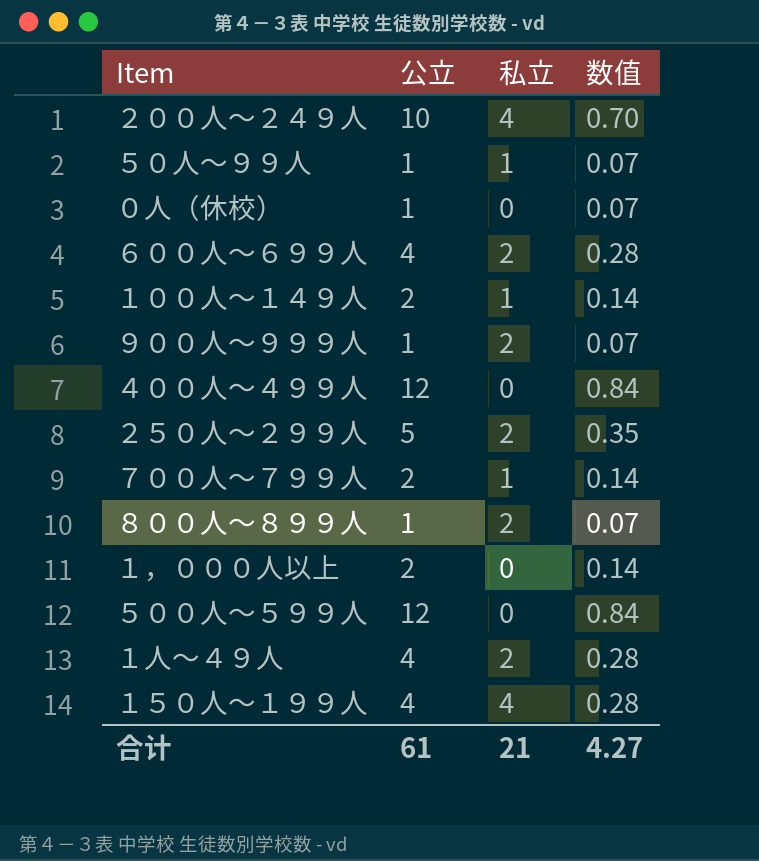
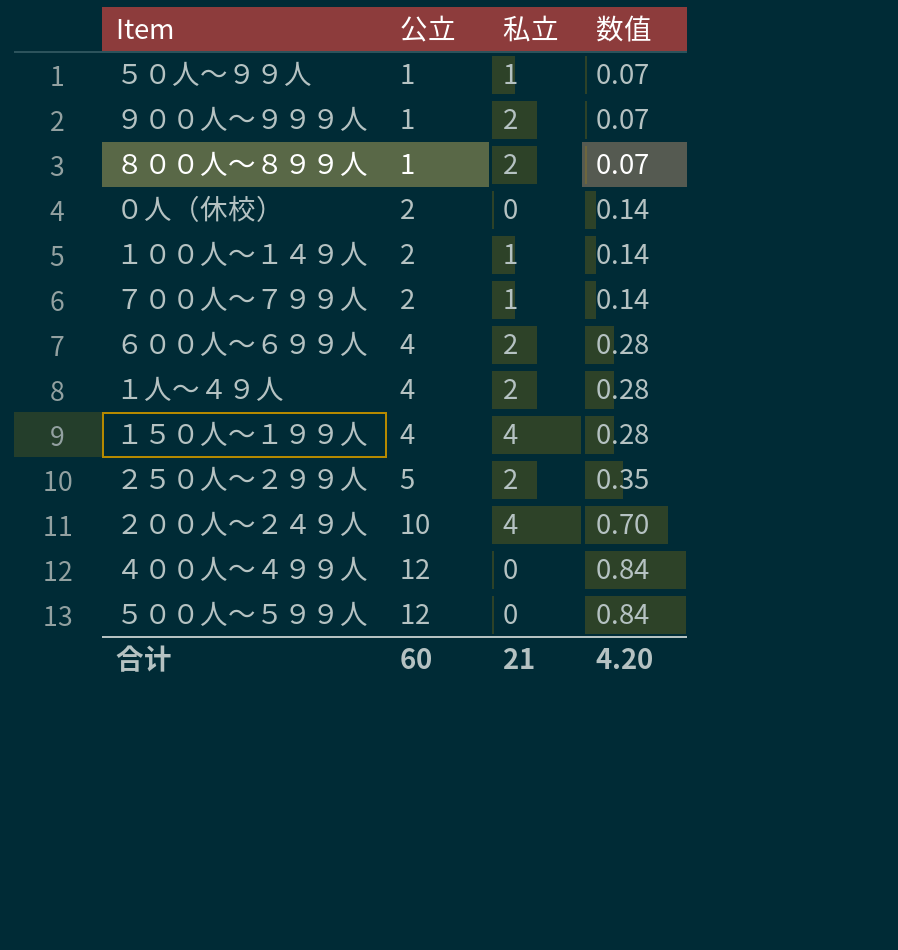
row order: none -> 公立 ascending
row １，０００人以上: 2 | 0 | 0.14 -> none
０人（休校） | 公立: 1 -> 2
０人（休校） | 数值: 0.07 -> 0.14
合计 | 公立: 61 -> 60
合计 | 数值: 4.27 -> 4.20

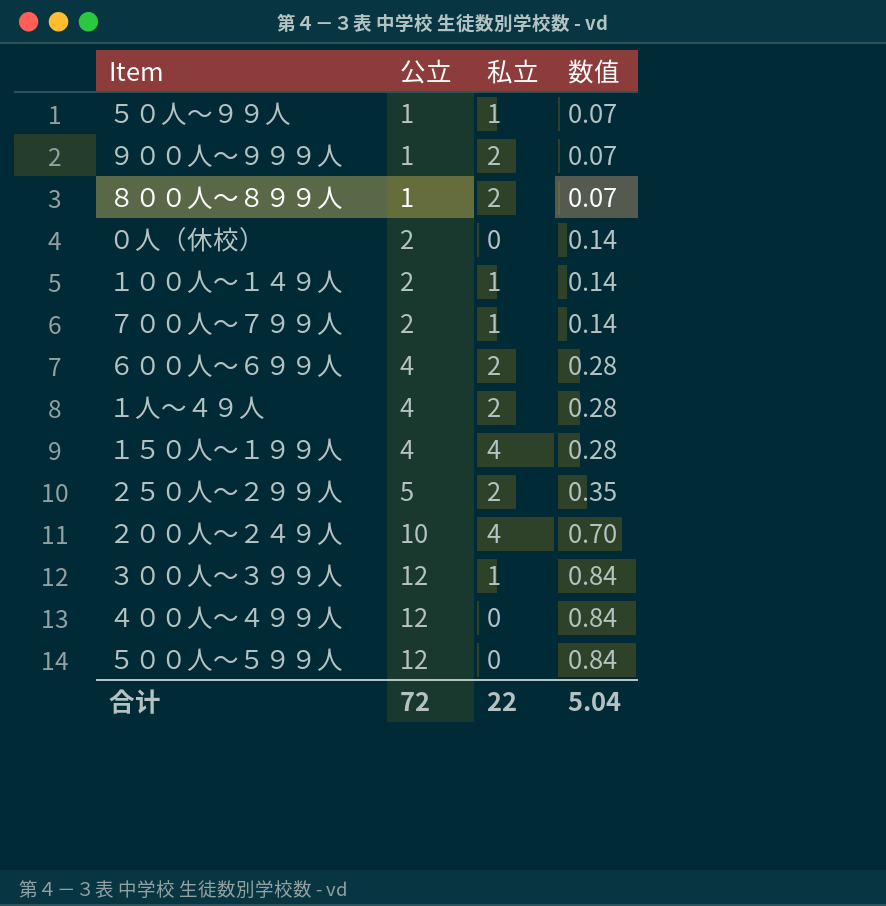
row ３００人～３９９人: none -> 12 | 1 | 0.84
合计 | 公立: 60 -> 72
合计 | 私立: 21 -> 22
合计 | 数值: 4.20 -> 5.04

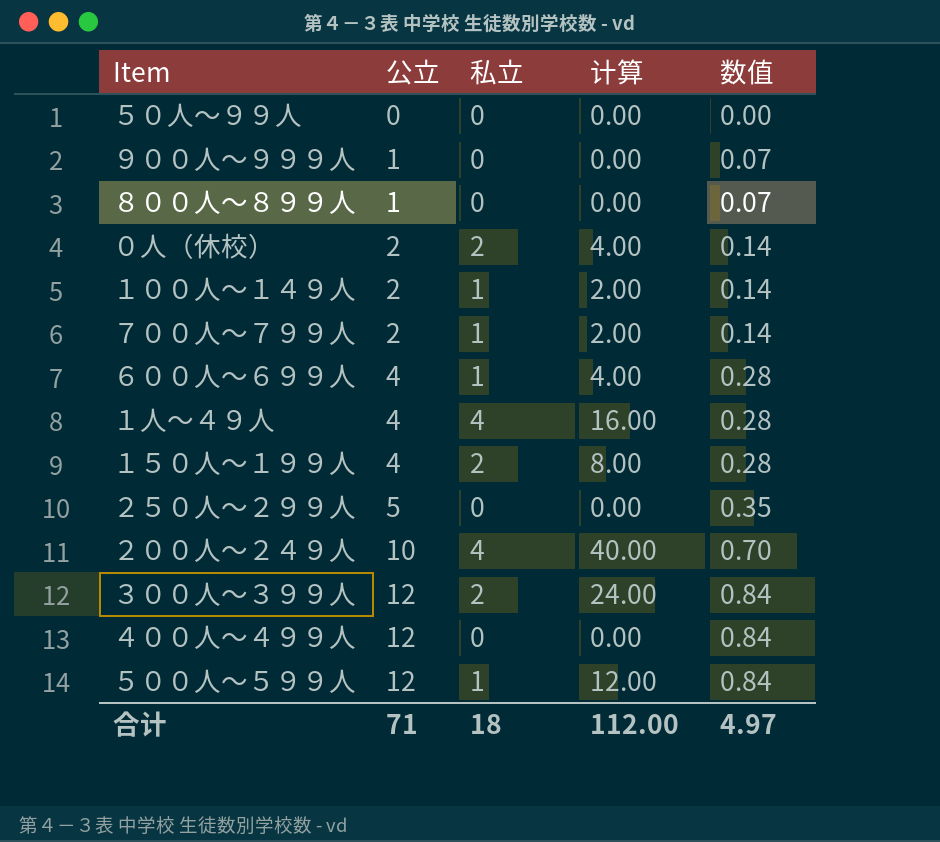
column 计算 | formula: none -> [公立] * [私立]
５０人～９９人 | 公立: 1 -> 0
５０人～９９人 | 私立: 1 -> 0
５０人～９９人 | 数值: 0.07 -> 0.00
９００人～９９９人 | 私立: 2 -> 0
８００人～８９９人 | 私立: 2 -> 0
０人（休校） | 私立: 0 -> 2
６００人～６９９人 | 私立: 2 -> 1
１人～４９人 | 私立: 2 -> 4
１５０人～１９９人 | 私立: 4 -> 2
２５０人～２９９人 | 私立: 2 -> 0
３００人～３９９人 | 私立: 1 -> 2
５００人～５９９人 | 私立: 0 -> 1
合计 | 公立: 72 -> 71
合计 | 私立: 22 -> 18
合计 | 数值: 5.04 -> 4.97

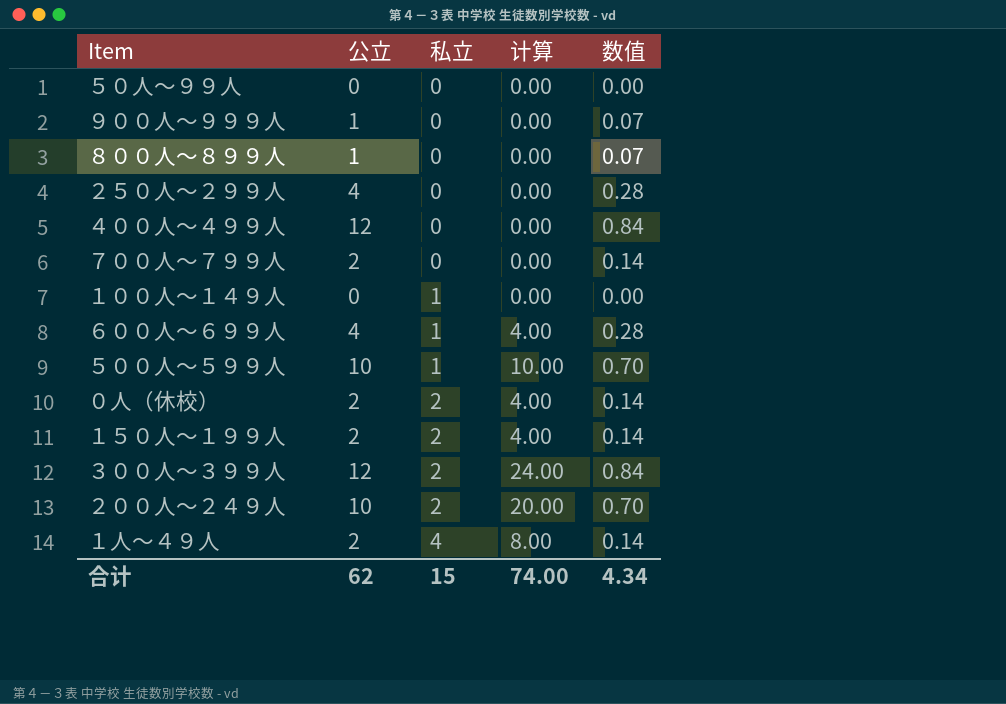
row order: 公立 ascending -> 私立 ascending
２５０人～２９９人 | 公立: 5 -> 4
２５０人～２９９人 | 数值: 0.35 -> 0.28
７００人～７９９人 | 私立: 1 -> 0
７００人～７９９人 | 计算: 2.00 -> 0.00
１００人～１４９人 | 公立: 2 -> 0
１００人～１４９人 | 计算: 2.00 -> 0.00
１００人～１４９人 | 数值: 0.14 -> 0.00
５００人～５９９人 | 公立: 12 -> 10
５００人～５９９人 | 计算: 12.00 -> 10.00
５００人～５９９人 | 数值: 0.84 -> 0.70
１５０人～１９９人 | 公立: 4 -> 2
１５０人～１９９人 | 计算: 8.00 -> 4.00
１５０人～１９９人 | 数值: 0.28 -> 0.14
２００人～２４９人 | 私立: 4 -> 2
２００人～２４９人 | 计算: 40.00 -> 20.00
１人～４９人 | 公立: 4 -> 2
１人～４９人 | 计算: 16.00 -> 8.00
１人～４９人 | 数值: 0.28 -> 0.14
合计 | 公立: 71 -> 62
合计 | 私立: 18 -> 15
合计 | 计算: 112.00 -> 74.00
合计 | 数值: 4.97 -> 4.34

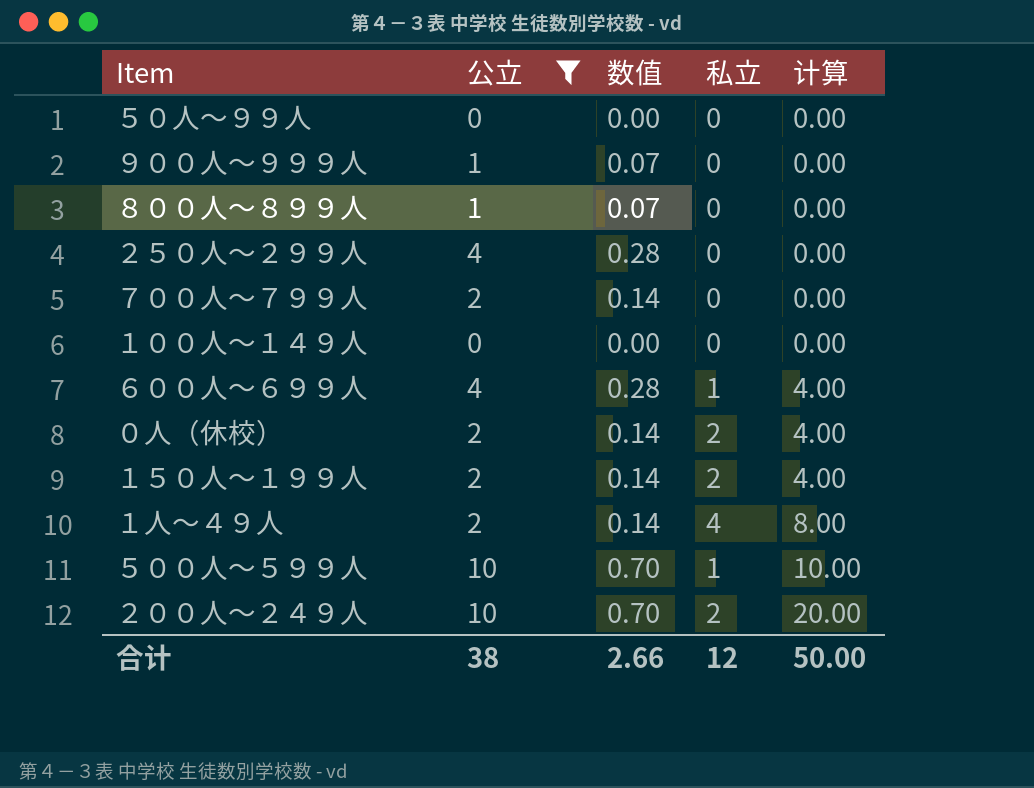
filter: none -> 公立 != 12
row order: 私立 ascending -> 计算 ascending
column 数值 | position: 5 -> 3
１００人～１４９人 | 私立: 1 -> 0
合计 | 公立: 62 -> 38
合计 | 数值: 4.34 -> 2.66
合计 | 私立: 15 -> 12
合计 | 计算: 74.00 -> 50.00

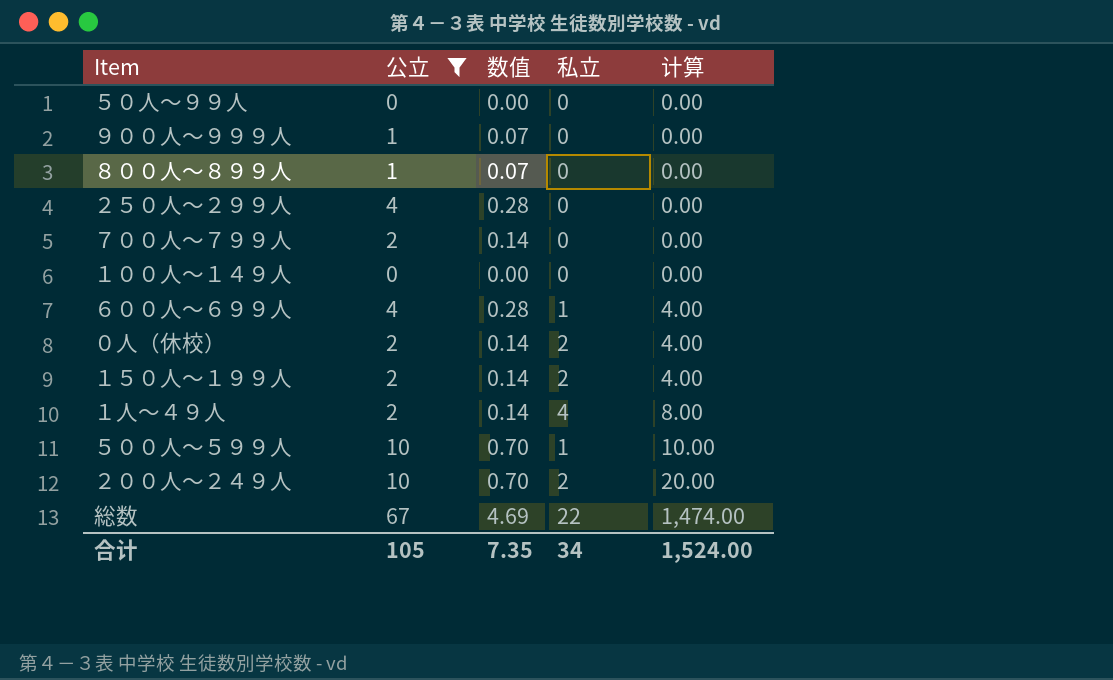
row 総数: none -> 67 | 4.69 | 22 | 1,474.00
合计 | 公立: 38 -> 105
合计 | 数值: 2.66 -> 7.35
合计 | 私立: 12 -> 34
合计 | 计算: 50.00 -> 1,524.00

